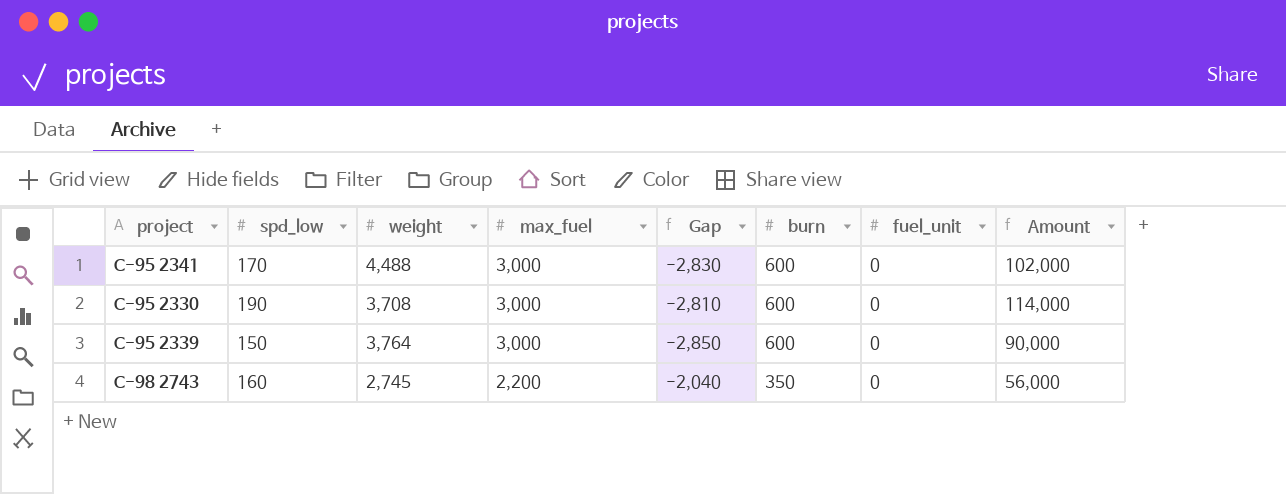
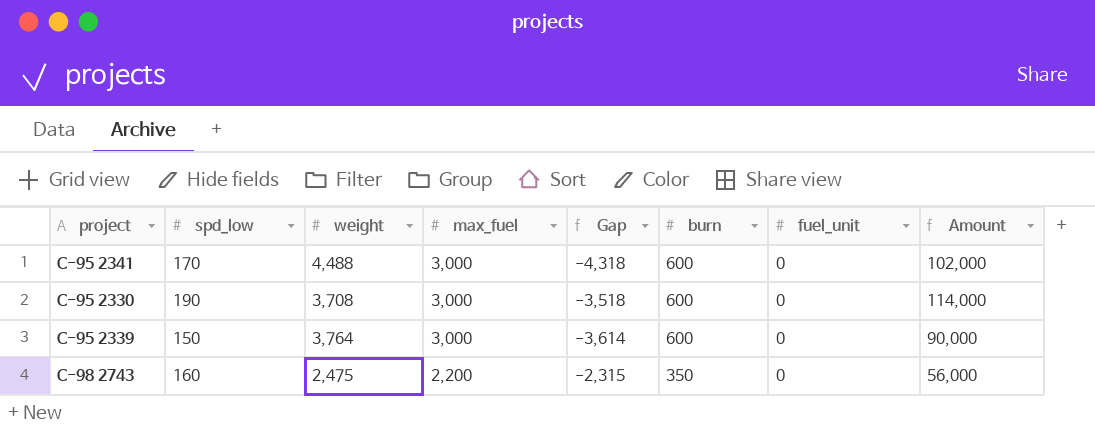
column Gap | formula: [spd_low] - [max_fuel] -> [spd_low] - [weight]
C-98 2743 | weight: 2,745 -> 2,475

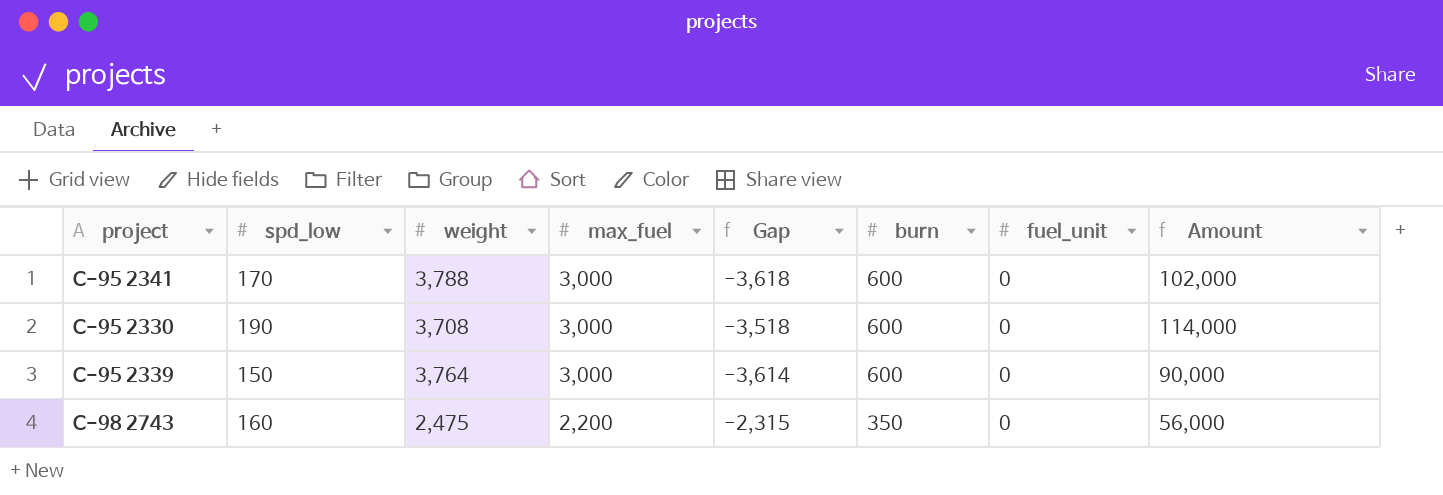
C-95 2341 | weight: 4,488 -> 3,788
C-95 2341 | Gap: -4,318 -> -3,618

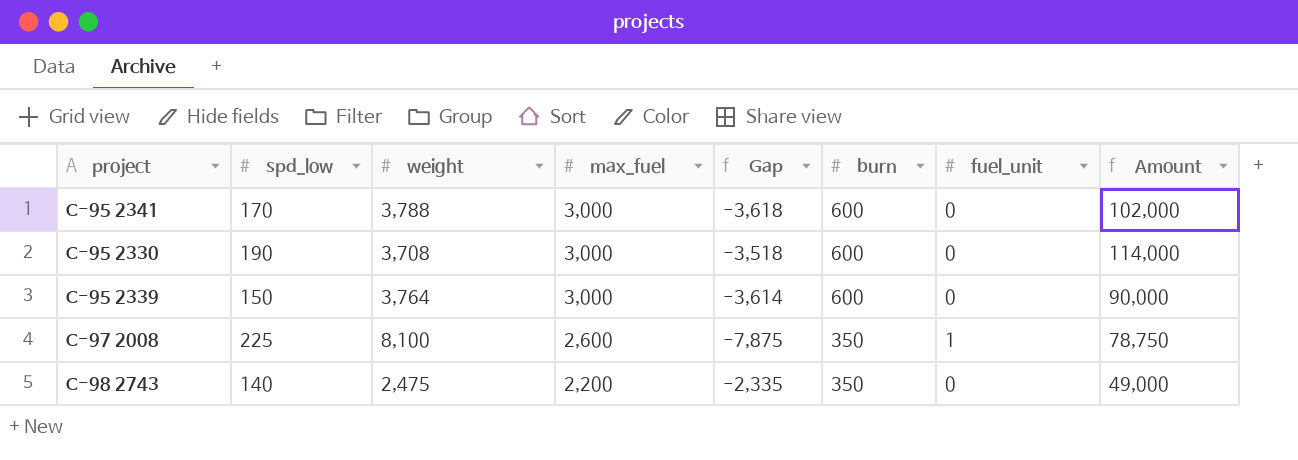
row C-97 2008: none -> 225 | 8,100 | 2,600 | -7,875 | 350 | 1 | 78,750
C-98 2743 | spd_low: 160 -> 140
C-98 2743 | Gap: -2,315 -> -2,335
C-98 2743 | Amount: 56,000 -> 49,000

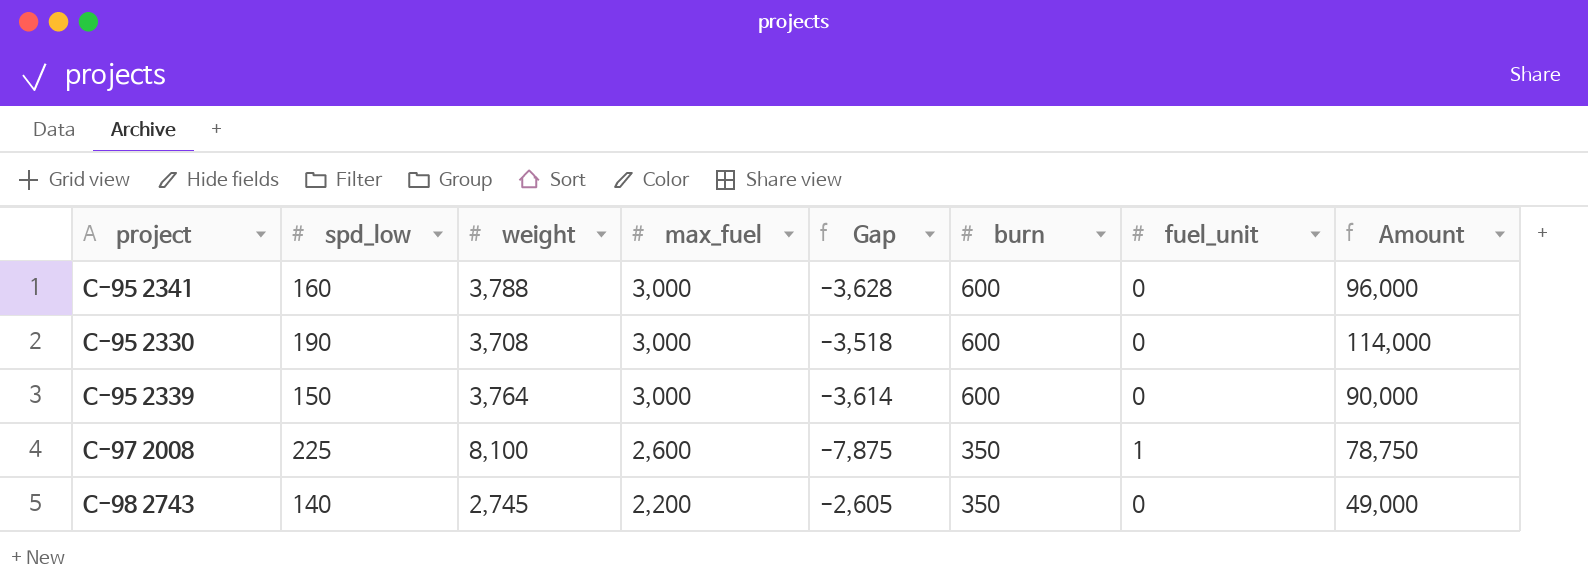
C-95 2341 | spd_low: 170 -> 160
C-95 2341 | Gap: -3,618 -> -3,628
C-95 2341 | Amount: 102,000 -> 96,000
C-98 2743 | weight: 2,475 -> 2,745
C-98 2743 | Gap: -2,335 -> -2,605

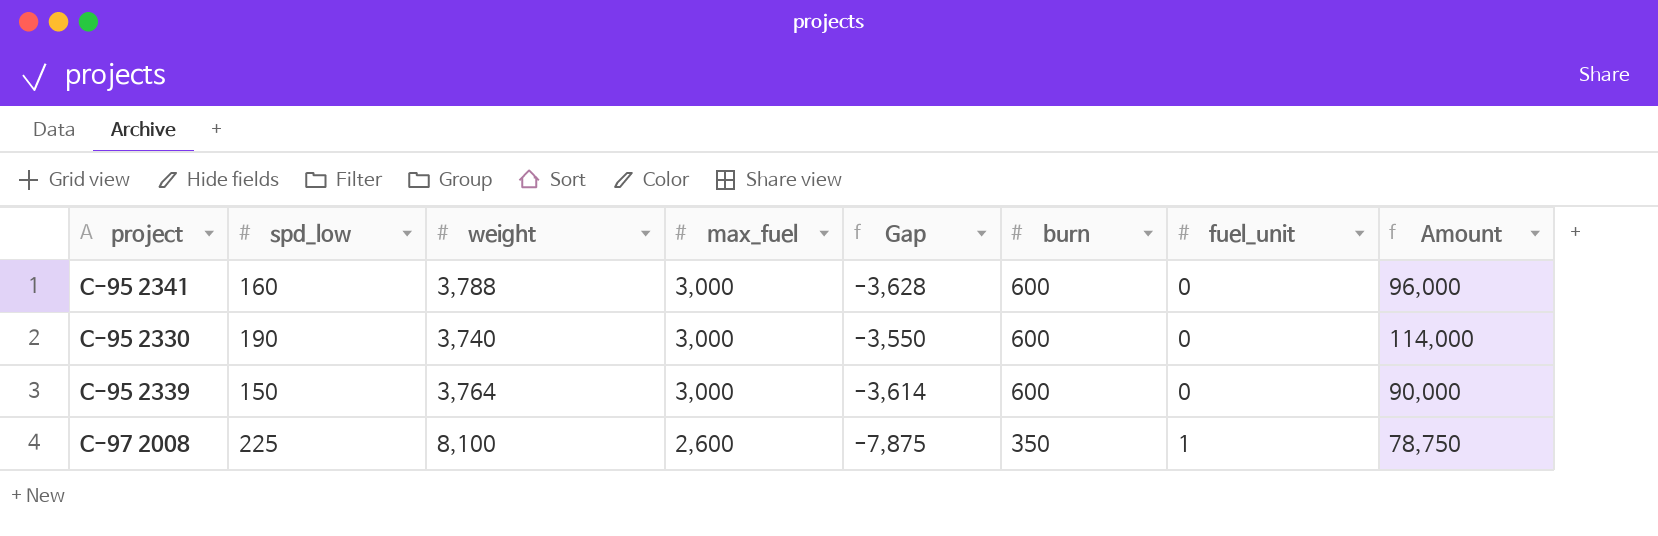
row C-98 2743: 140 | 2,745 | 2,200 | -2,605 | 350 | 0 | 49,000 -> none
C-95 2330 | weight: 3,708 -> 3,740
C-95 2330 | Gap: -3,518 -> -3,550

